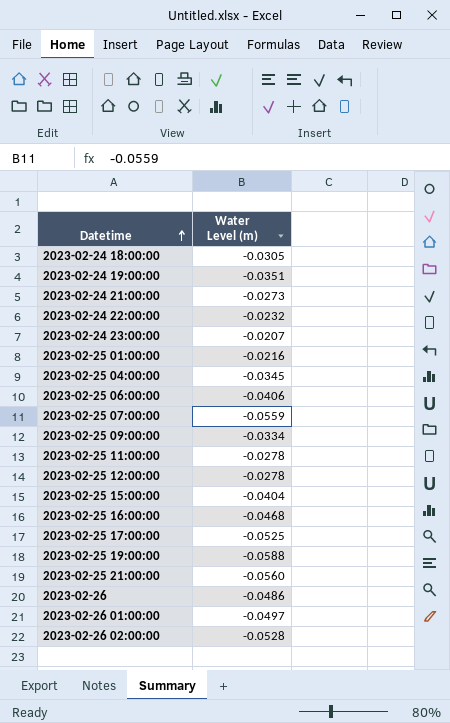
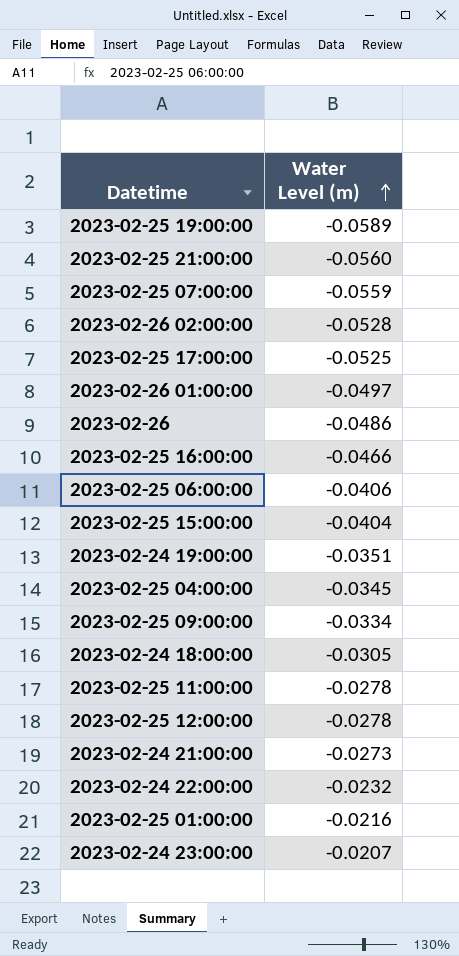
row order: Datetime ascending -> Water Level (m) ascending
2023-02-25 19:00:00 | Water Level (m): -0.0588 -> -0.0589
2023-02-25 16:00:00 | Water Level (m): -0.0468 -> -0.0466

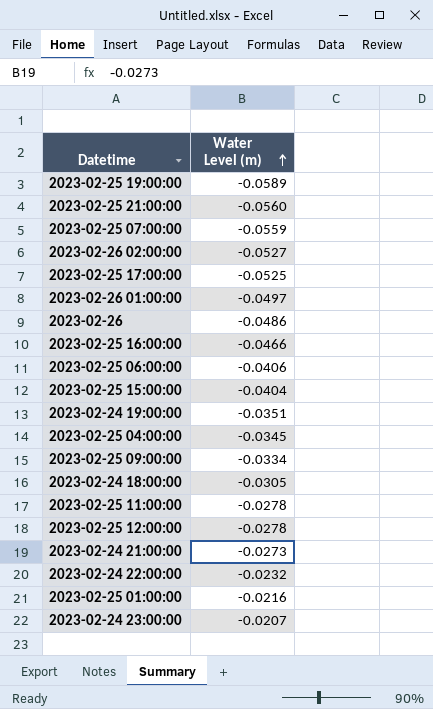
2023-02-26 02:00:00 | Water Level (m): -0.0528 -> -0.0527

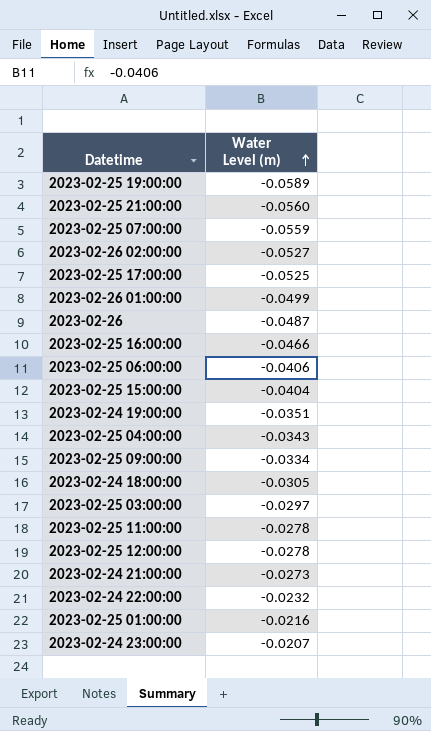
2023-02-26 01:00:00 | Water Level (m): -0.0497 -> -0.0499
2023-02-26 | Water Level (m): -0.0486 -> -0.0487
2023-02-25 04:00:00 | Water Level (m): -0.0345 -> -0.0343
row 2023-02-25 03:00:00: none -> -0.0297

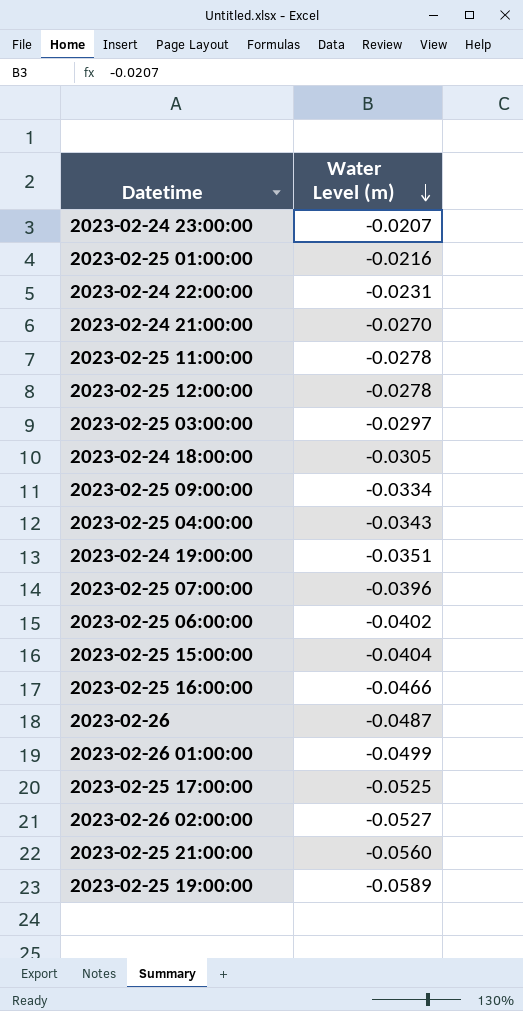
row order: Water Level (m) ascending -> Water Level (m) descending
2023-02-24 22:00:00 | Water Level (m): -0.0232 -> -0.0231
2023-02-24 21:00:00 | Water Level (m): -0.0273 -> -0.0270
2023-02-25 07:00:00 | Water Level (m): -0.0559 -> -0.0396
2023-02-25 06:00:00 | Water Level (m): -0.0406 -> -0.0402

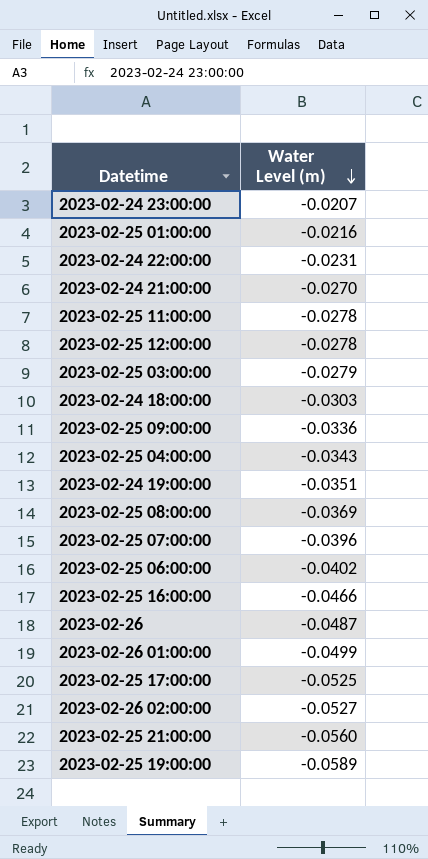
row 2023-02-25 15:00:00: -0.0404 -> none
2023-02-25 03:00:00 | Water Level (m): -0.0297 -> -0.0279
2023-02-24 18:00:00 | Water Level (m): -0.0305 -> -0.0303
2023-02-25 09:00:00 | Water Level (m): -0.0334 -> -0.0336
row 2023-02-25 08:00:00: none -> -0.0369

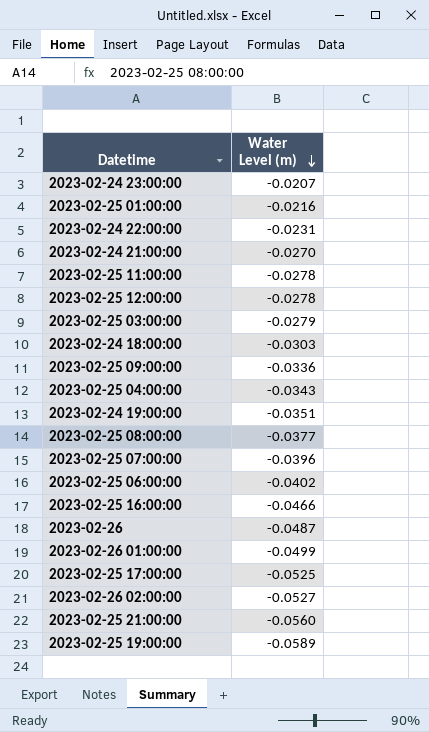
2023-02-25 08:00:00 | Water Level (m): -0.0369 -> -0.0377

